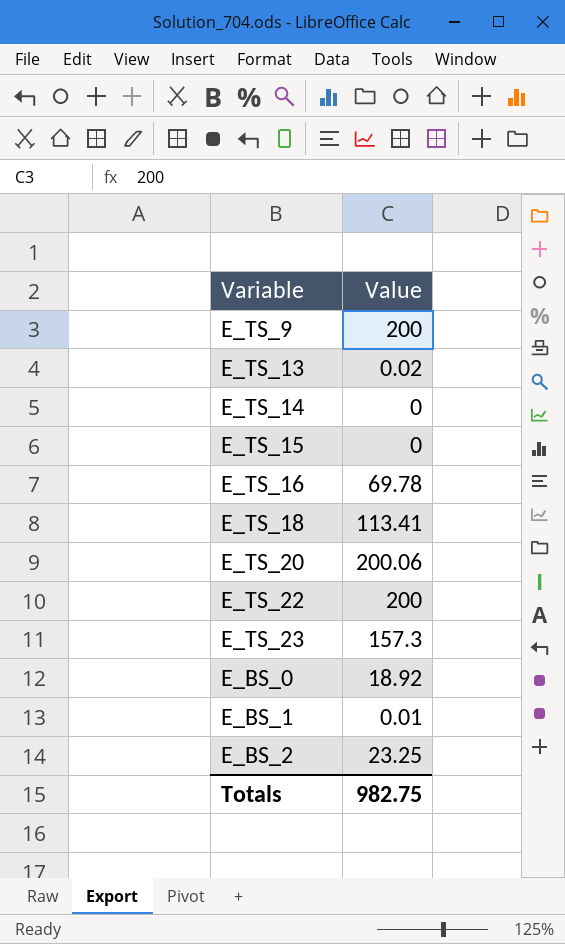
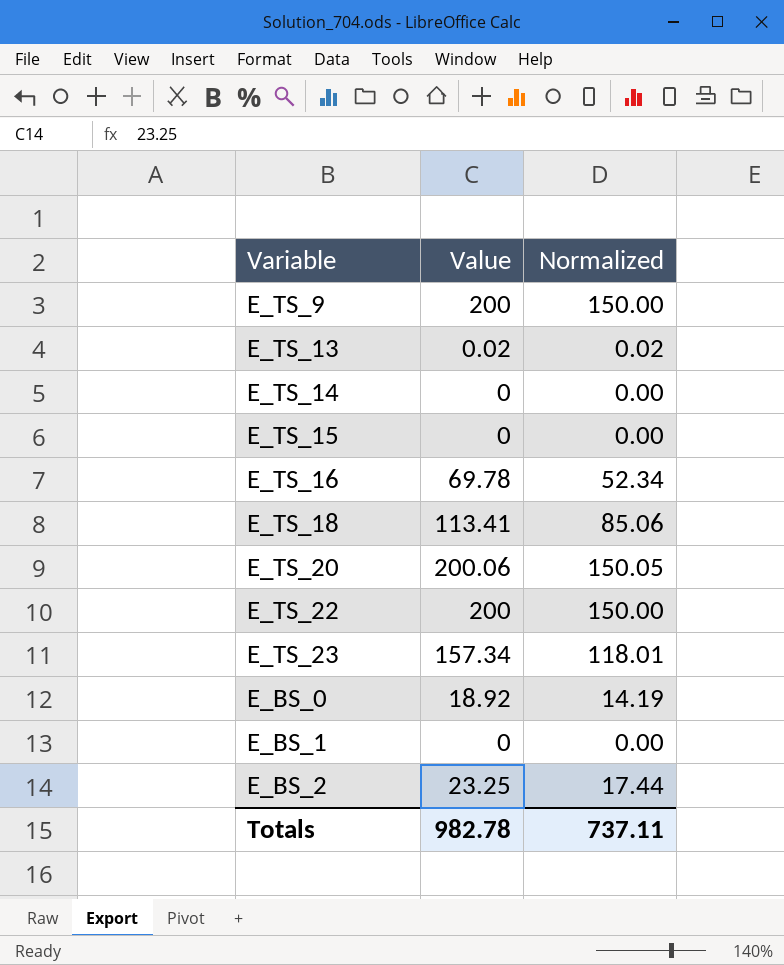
column Normalized | formula: none -> [Value] * 0.75
E_TS_23 | Value: 157.3 -> 157.34
E_BS_1 | Value: 0.01 -> 0
Totals | Value: 982.75 -> 982.78

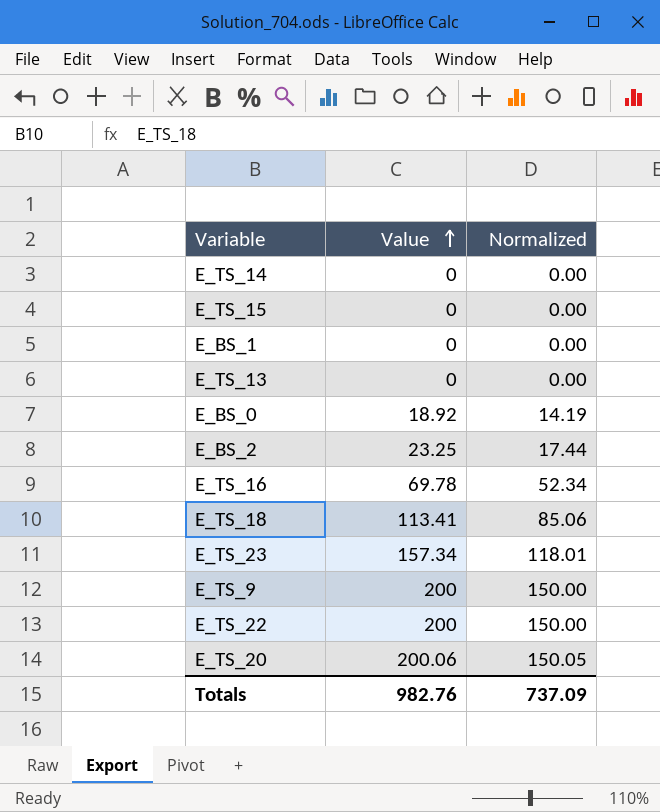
row order: none -> Value ascending
E_TS_13 | Value: 0.02 -> 0
E_TS_13 | Normalized: 0.02 -> 0.00
Totals | Value: 982.78 -> 982.76
Totals | Normalized: 737.11 -> 737.09

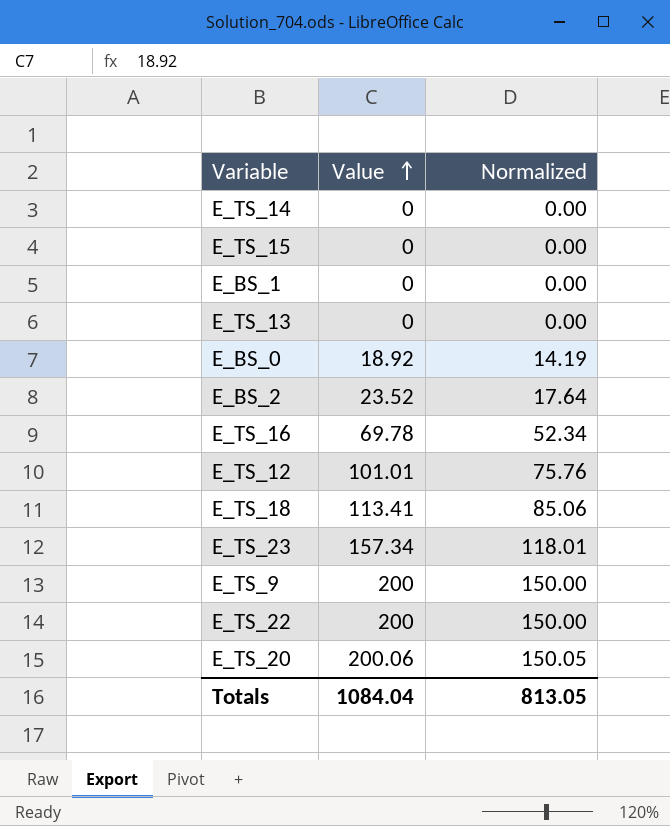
E_BS_2 | Value: 23.25 -> 23.52
E_BS_2 | Normalized: 17.44 -> 17.64
row E_TS_12: none -> 101.01 | 75.76
Totals | Value: 982.76 -> 1084.04
Totals | Normalized: 737.09 -> 813.05

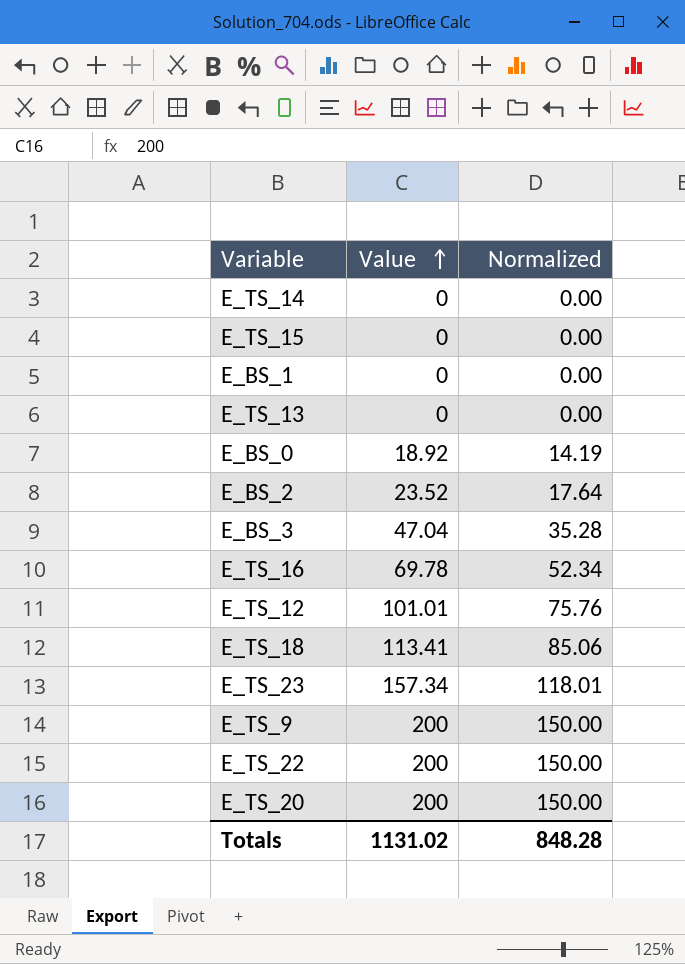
row E_BS_3: none -> 47.04 | 35.28
E_TS_20 | Value: 200.06 -> 200
E_TS_20 | Normalized: 150.05 -> 150.00
Totals | Value: 1084.04 -> 1131.02
Totals | Normalized: 813.05 -> 848.28

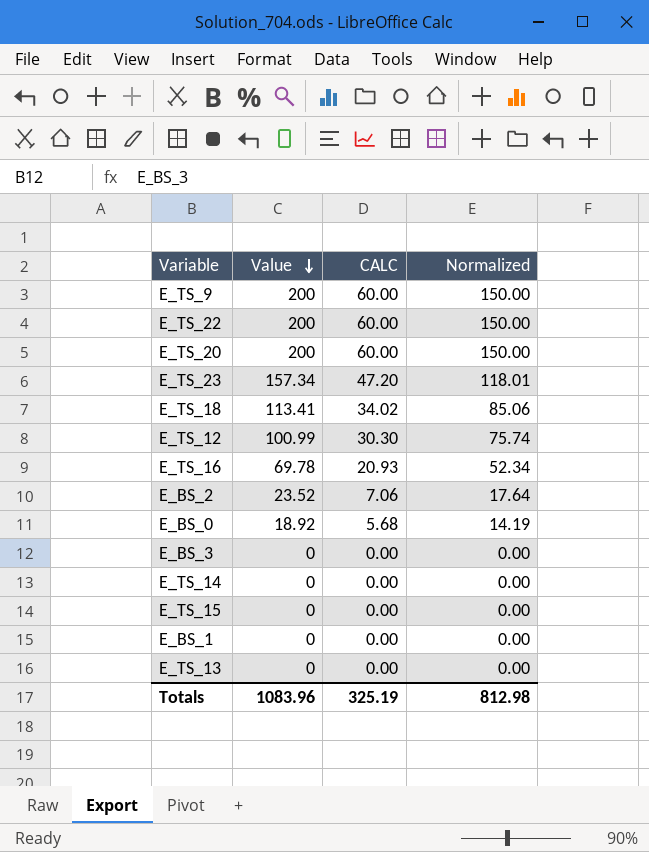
row order: Value ascending -> Value descending
column CALC | formula: none -> [Value] * 0.3
E_TS_12 | Value: 101.01 -> 100.99
E_TS_12 | Normalized: 75.76 -> 75.74
E_BS_3 | Value: 47.04 -> 0
E_BS_3 | Normalized: 35.28 -> 0.00
Totals | Value: 1131.02 -> 1083.96
Totals | Normalized: 848.28 -> 812.98

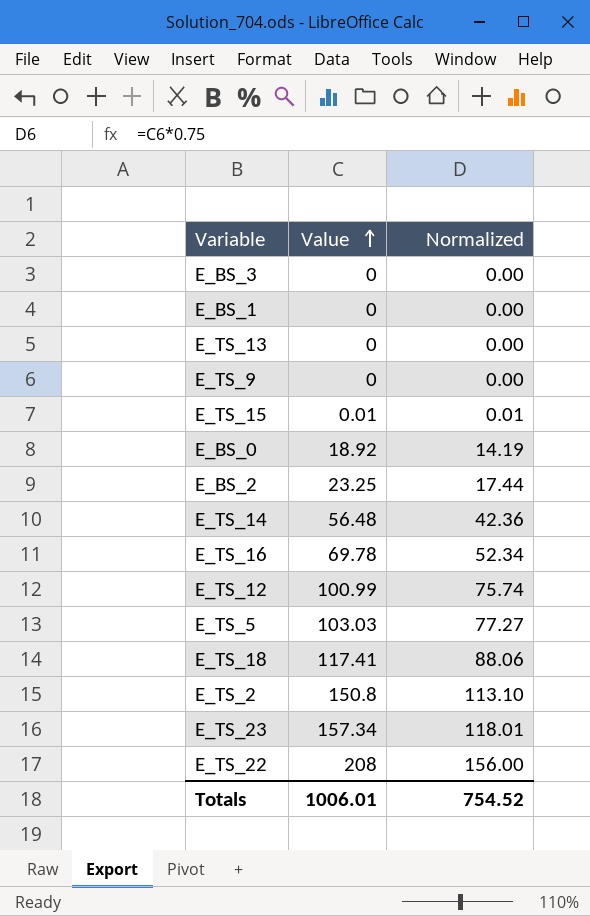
row order: Value descending -> Value ascending
column CALC | formula: [Value] * 0.3 -> none
row E_TS_20: 200 | 60.00 | 150.00 -> none
E_TS_9 | Value: 200 -> 0
E_TS_9 | Normalized: 150.00 -> 0.00
E_TS_15 | Value: 0 -> 0.01
E_TS_15 | Normalized: 0.00 -> 0.01
E_BS_2 | Value: 23.52 -> 23.25
E_BS_2 | Normalized: 17.64 -> 17.44
E_TS_14 | Value: 0 -> 56.48
E_TS_14 | Normalized: 0.00 -> 42.36
row E_TS_5: none -> 103.03 | 77.27
E_TS_18 | Value: 113.41 -> 117.41
E_TS_18 | Normalized: 85.06 -> 88.06
row E_TS_2: none -> 150.8 | 113.10
E_TS_22 | Value: 200 -> 208
E_TS_22 | Normalized: 150.00 -> 156.00
Totals | Value: 1083.96 -> 1006.01
Totals | Normalized: 812.98 -> 754.52

